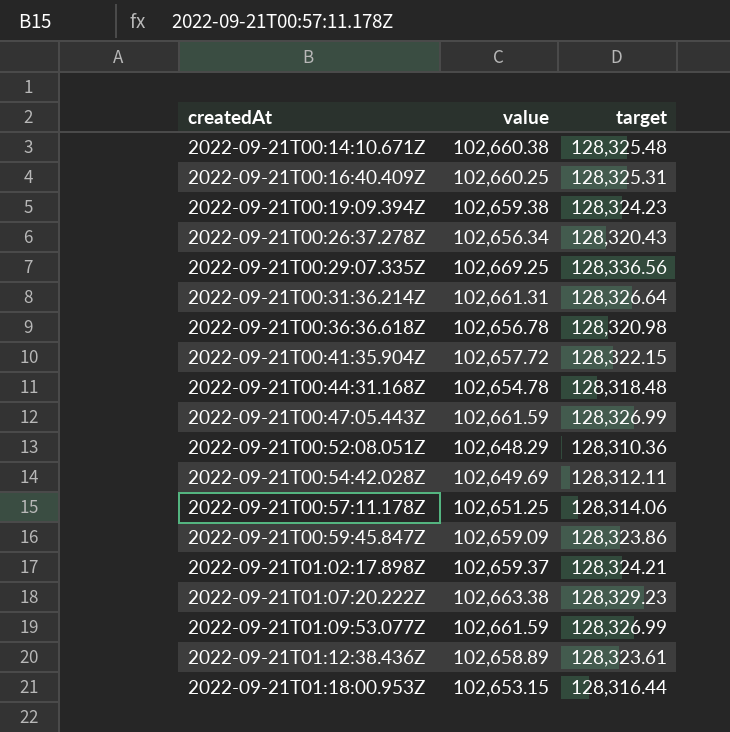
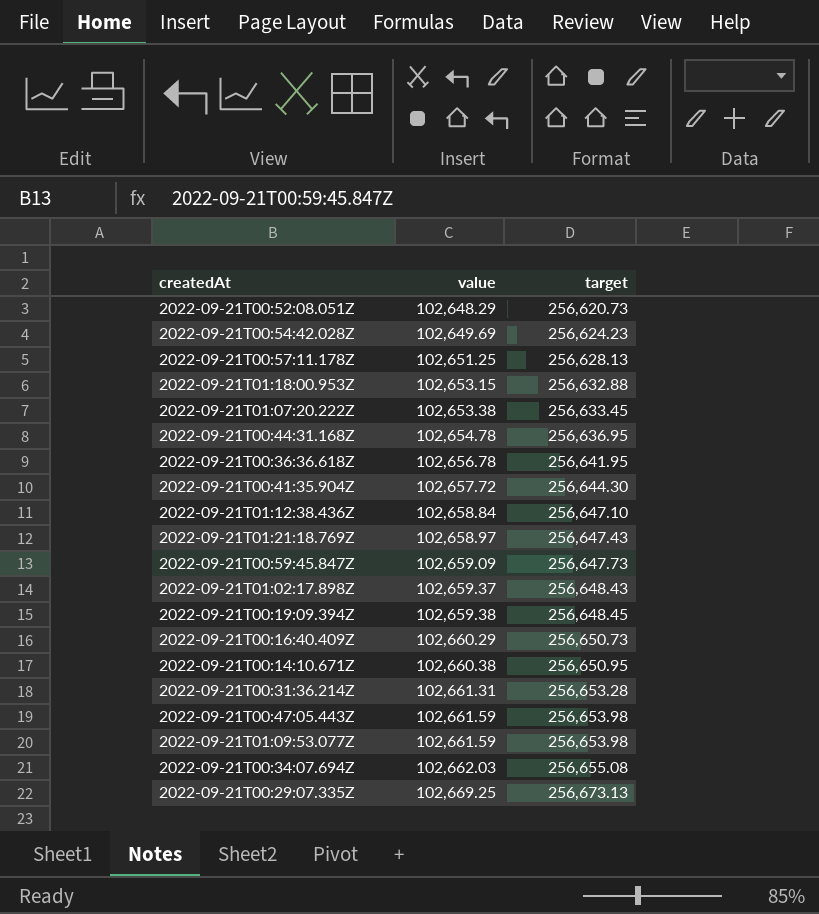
row order: createdAt ascending -> value ascending
column target | formula: [value] * 1.25 -> [value] * 2.5
row 2022-09-21T00:26:37.278Z: 102,656.34 | 128,320.43 -> none
2022-09-21T01:07:20.222Z | value: 102,663.38 -> 102,653.38
2022-09-21T01:12:38.436Z | value: 102,658.89 -> 102,658.84
row 2022-09-21T01:21:18.769Z: none -> 102,658.97 | 256,647.43
2022-09-21T00:16:40.409Z | value: 102,660.25 -> 102,660.29
row 2022-09-21T00:34:07.694Z: none -> 102,662.03 | 256,655.08

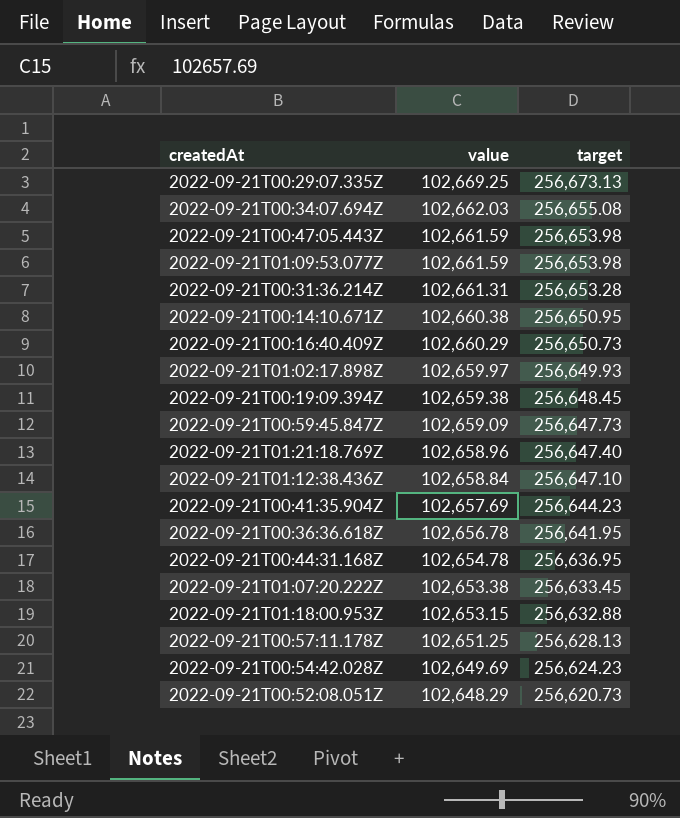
row order: value ascending -> value descending
2022-09-21T01:02:17.898Z | value: 102,659.37 -> 102,659.97
2022-09-21T01:02:17.898Z | target: 256,648.43 -> 256,649.93
2022-09-21T01:21:18.769Z | value: 102,658.97 -> 102,658.96
2022-09-21T01:21:18.769Z | target: 256,647.43 -> 256,647.40
2022-09-21T00:41:35.904Z | value: 102,657.72 -> 102,657.69
2022-09-21T00:41:35.904Z | target: 256,644.30 -> 256,644.23

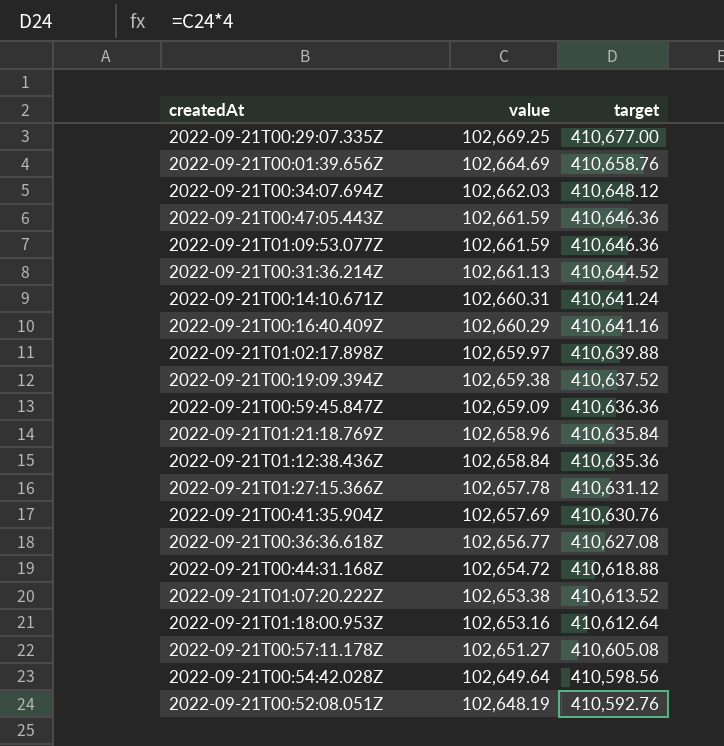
column target | formula: [value] * 2.5 -> [value] * 4
row 2022-09-21T00:01:39.656Z: none -> 102,664.69 | 410,658.76
2022-09-21T00:31:36.214Z | value: 102,661.31 -> 102,661.13
2022-09-21T00:14:10.671Z | value: 102,660.38 -> 102,660.31
row 2022-09-21T01:27:15.366Z: none -> 102,657.78 | 410,631.12
2022-09-21T00:36:36.618Z | value: 102,656.78 -> 102,656.77
2022-09-21T00:44:31.168Z | value: 102,654.78 -> 102,654.72
2022-09-21T01:18:00.953Z | value: 102,653.15 -> 102,653.16
2022-09-21T00:57:11.178Z | value: 102,651.25 -> 102,651.27
2022-09-21T00:54:42.028Z | value: 102,649.69 -> 102,649.64
2022-09-21T00:52:08.051Z | value: 102,648.29 -> 102,648.19

